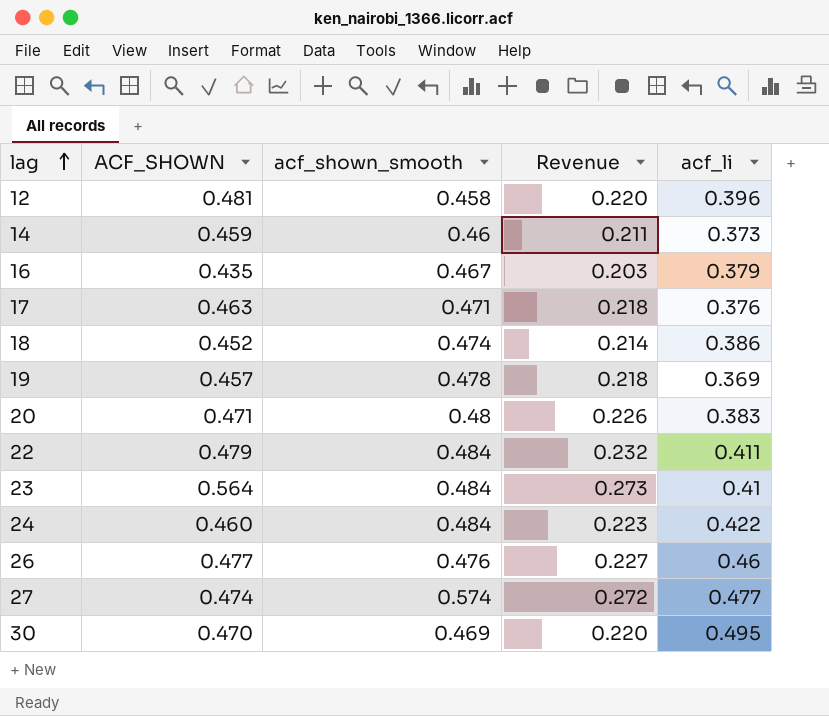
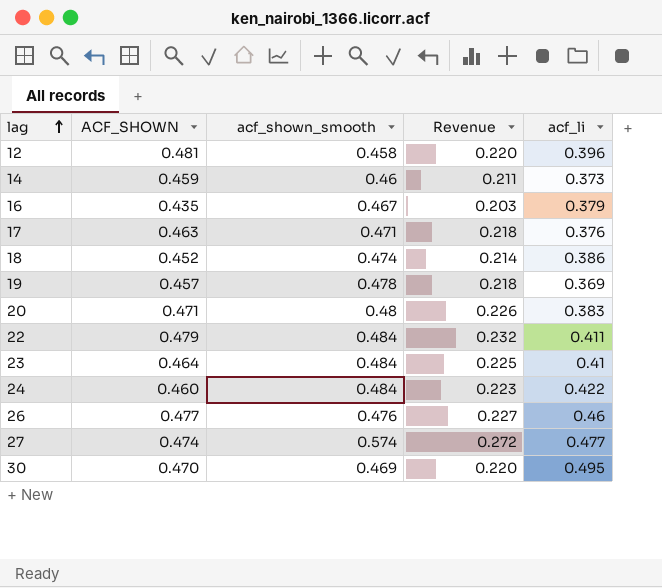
23 | ACF_SHOWN: 0.564 -> 0.464
23 | Revenue: 0.273 -> 0.225

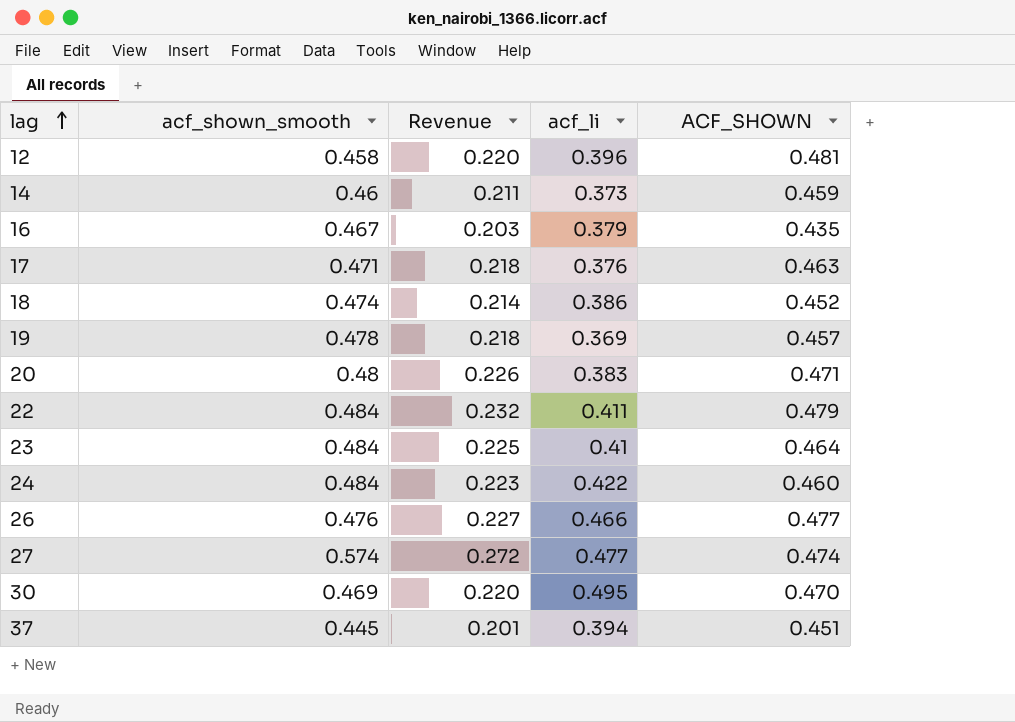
column ACF_SHOWN | position: 2 -> 5
26 | acf_li: 0.46 -> 0.466
row 37: none -> 0.445 | 0.201 | 0.394 | 0.451

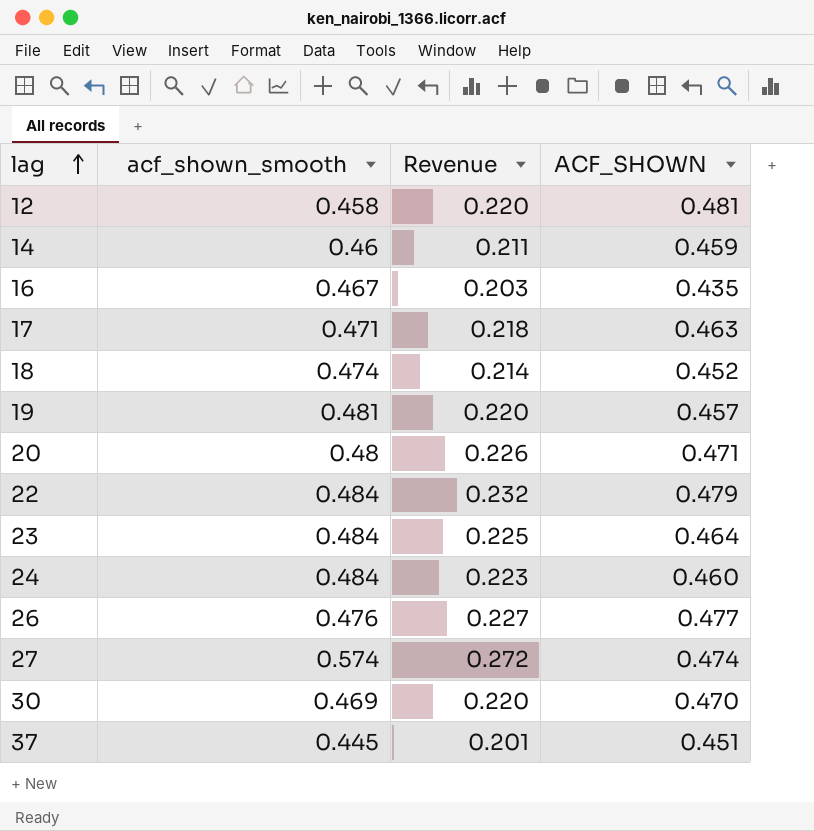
column acf_li | position: 4 -> none
19 | acf_shown_smooth: 0.478 -> 0.481
19 | Revenue: 0.218 -> 0.220

